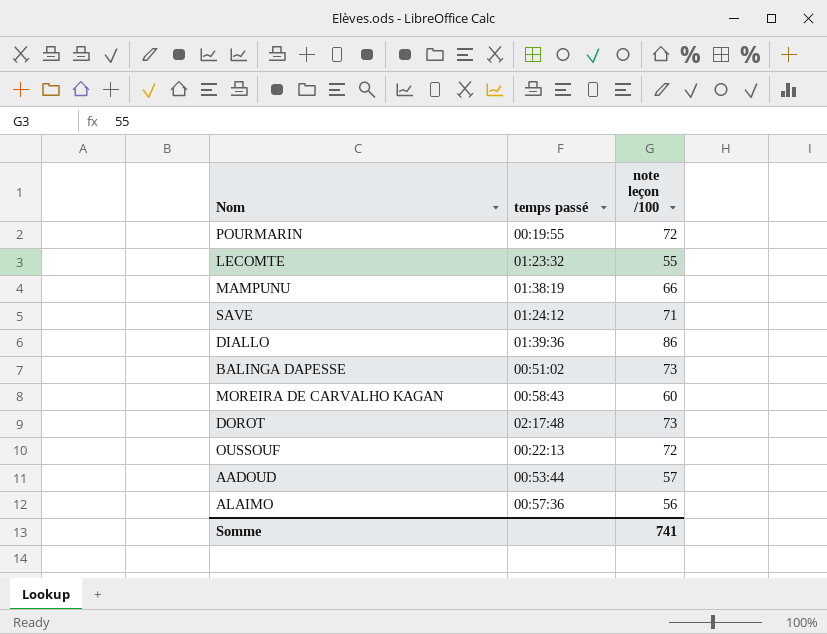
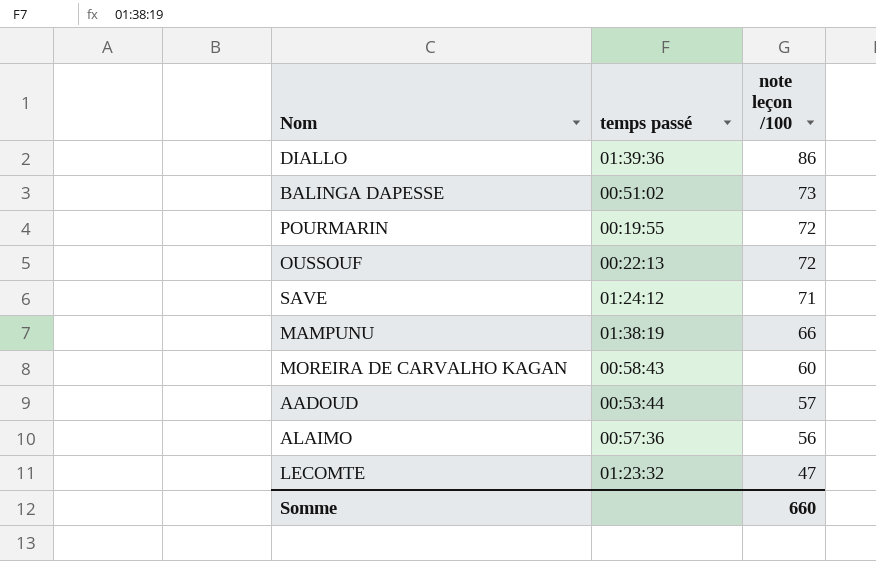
row order: none -> note leçon /100 descending
row DOROT: 02:17:48 | 73 -> none
LECOMTE | note leçon /100: 55 -> 47
Somme | note leçon /100: 741 -> 660

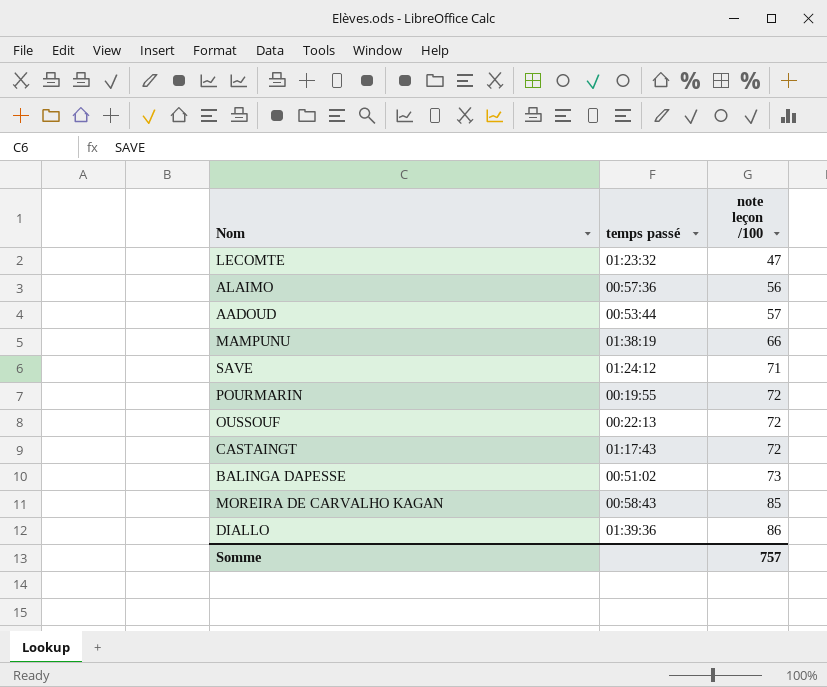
row order: note leçon /100 descending -> note leçon /100 ascending
row CASTAINGT: none -> 01:17:43 | 72
MOREIRA DE CARVALHO KAGAN | note leçon /100: 60 -> 85
Somme | note leçon /100: 660 -> 757

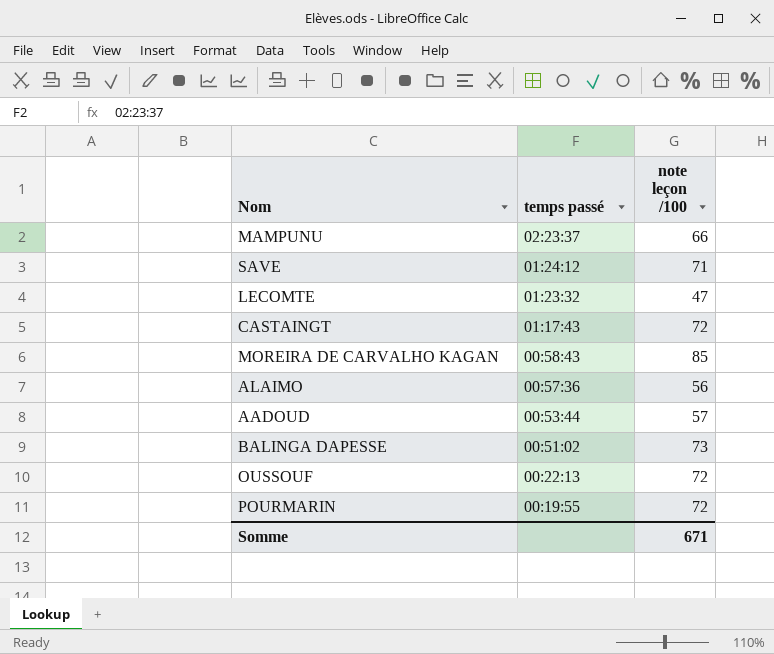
row order: note leçon /100 ascending -> temps passé descending
row DIALLO: 01:39:36 | 86 -> none
MAMPUNU | temps passé: 01:38:19 -> 02:23:37
Somme | note leçon /100: 757 -> 671

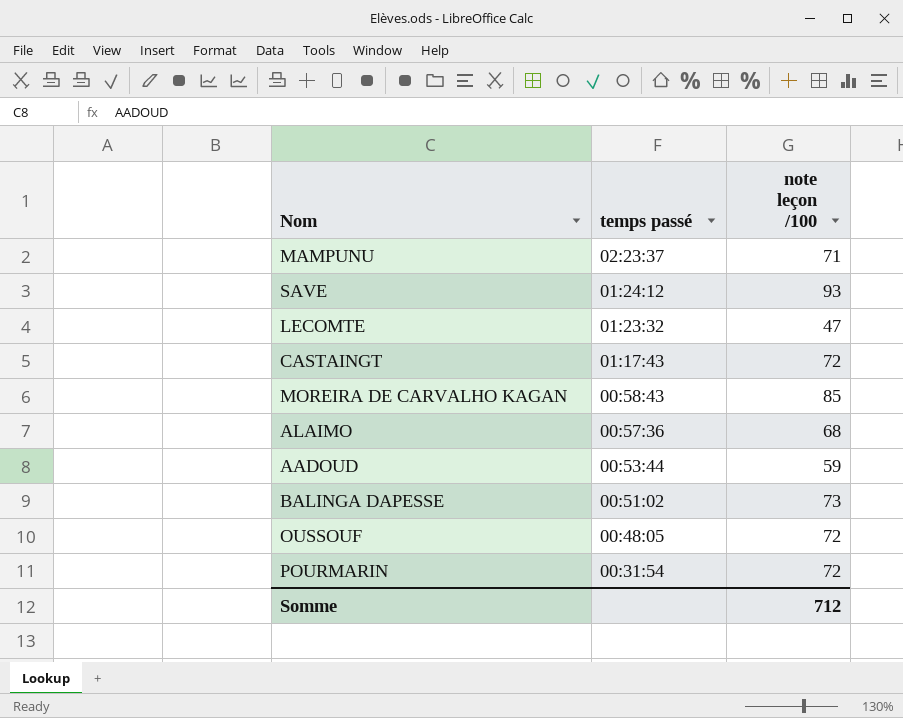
MAMPUNU | note leçon /100: 66 -> 71
SAVE | note leçon /100: 71 -> 93
ALAIMO | note leçon /100: 56 -> 68
AADOUD | note leçon /100: 57 -> 59
OUSSOUF | temps passé: 00:22:13 -> 00:48:05
POURMARIN | temps passé: 00:19:55 -> 00:31:54
Somme | note leçon /100: 671 -> 712

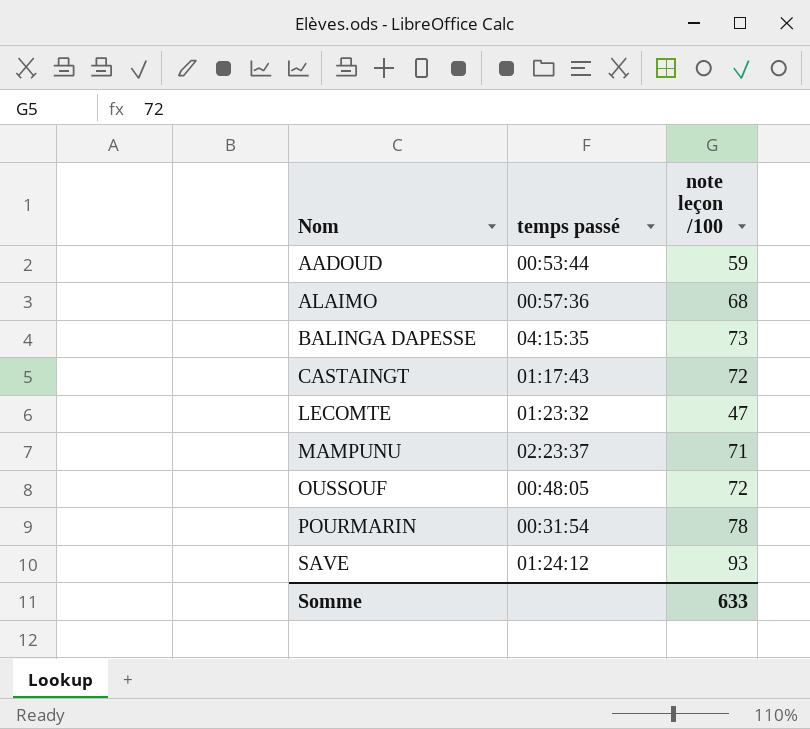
row order: temps passé descending -> Nom ascending
row MOREIRA DE CARVALHO KAGAN: 00:58:43 | 85 -> none
BALINGA DAPESSE | temps passé: 00:51:02 -> 04:15:35
POURMARIN | note leçon /100: 72 -> 78
Somme | note leçon /100: 712 -> 633

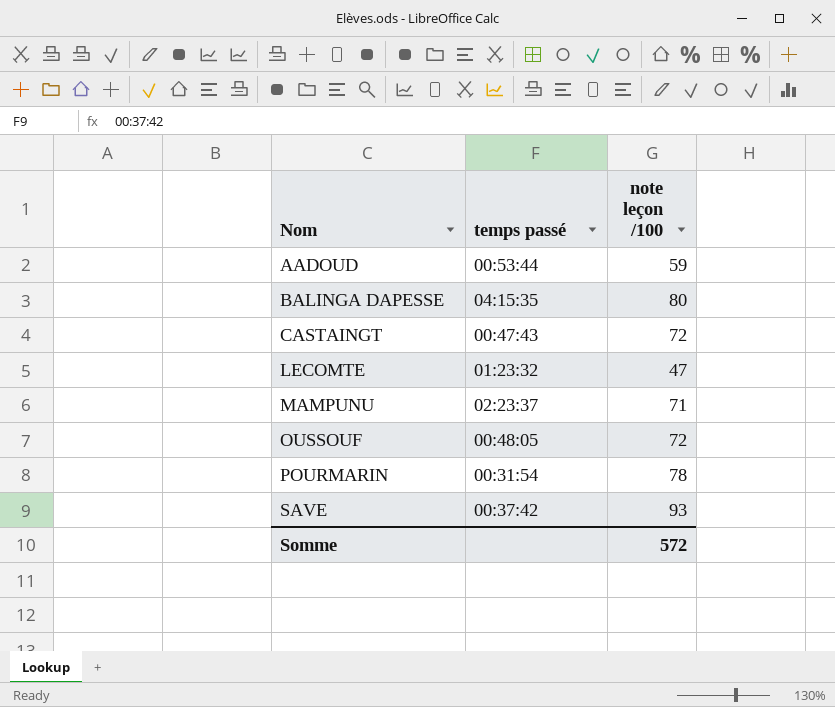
row ALAIMO: 00:57:36 | 68 -> none
BALINGA DAPESSE | note leçon /100: 73 -> 80
CASTAINGT | temps passé: 01:17:43 -> 00:47:43
SAVE | temps passé: 01:24:12 -> 00:37:42
Somme | note leçon /100: 633 -> 572

